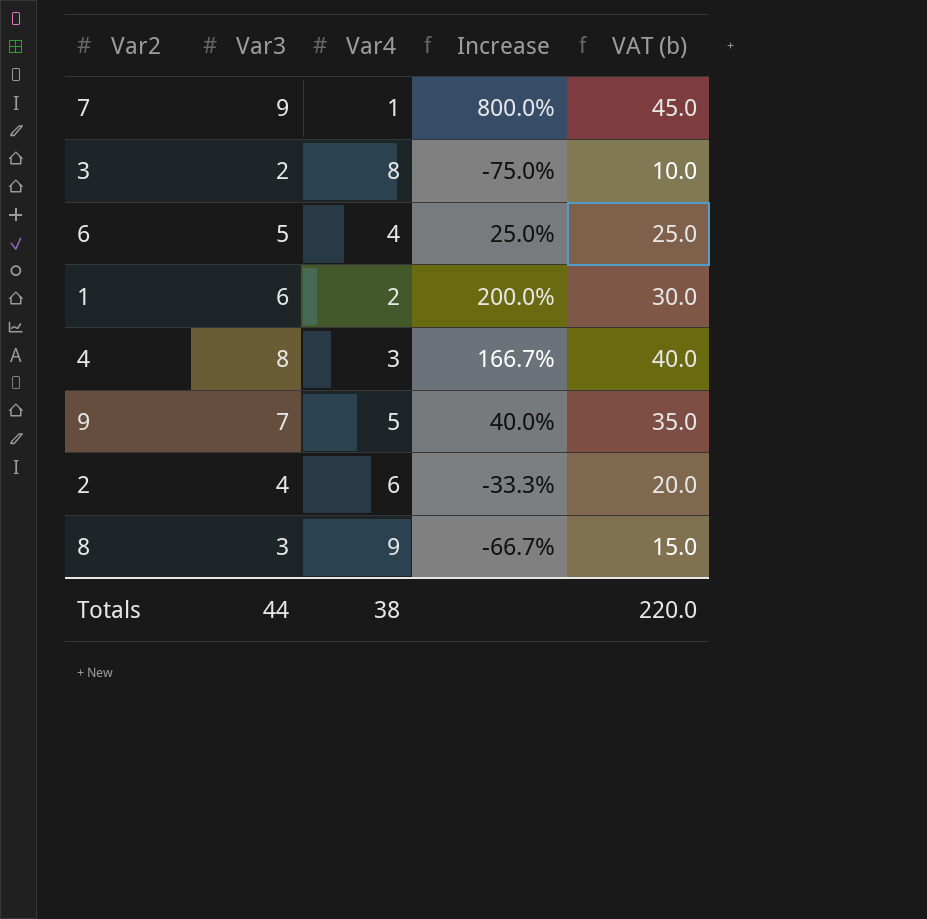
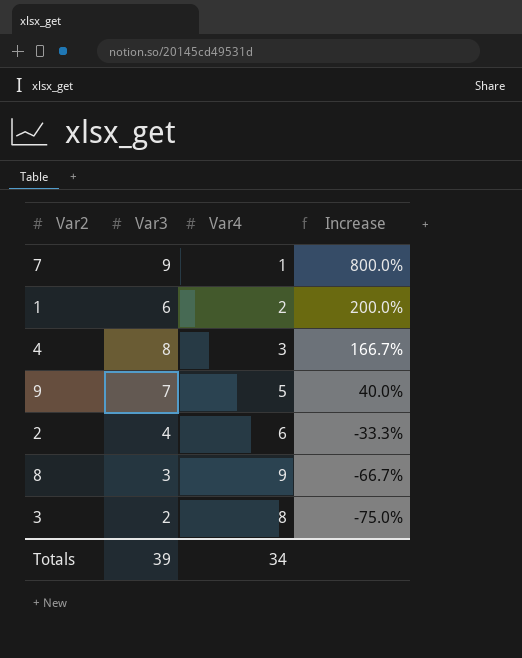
row order: none -> Increase descending
column VAT (b) | formula: [Var3] * 5 -> none
row 6: 5 | 4 | 25.0% | 25.0 -> none
Totals | Var3: 44 -> 39
Totals | Var4: 38 -> 34

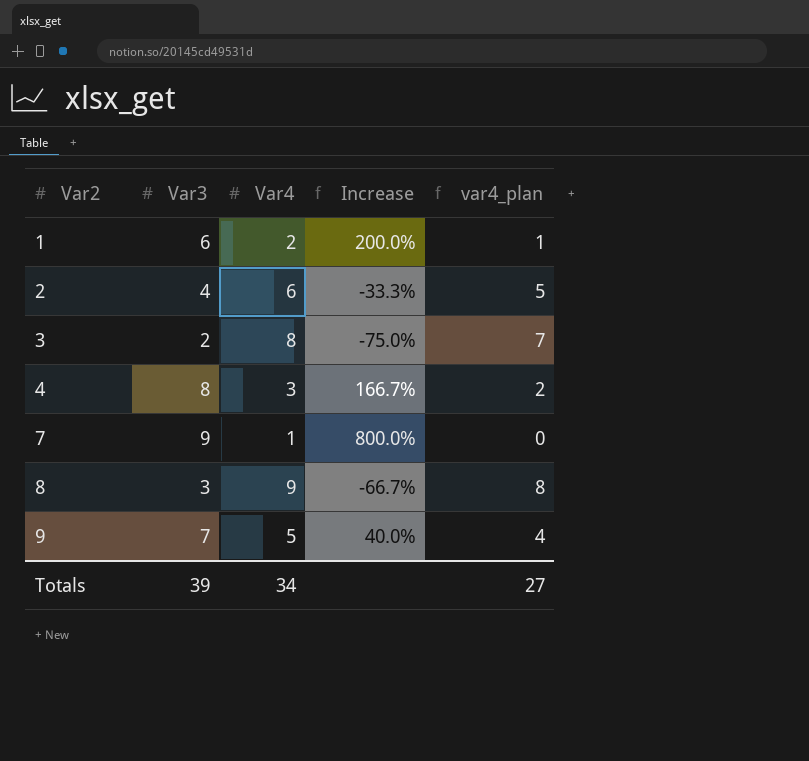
row order: Increase descending -> Var2 ascending
column var4_plan | formula: none -> [Var4] - 1

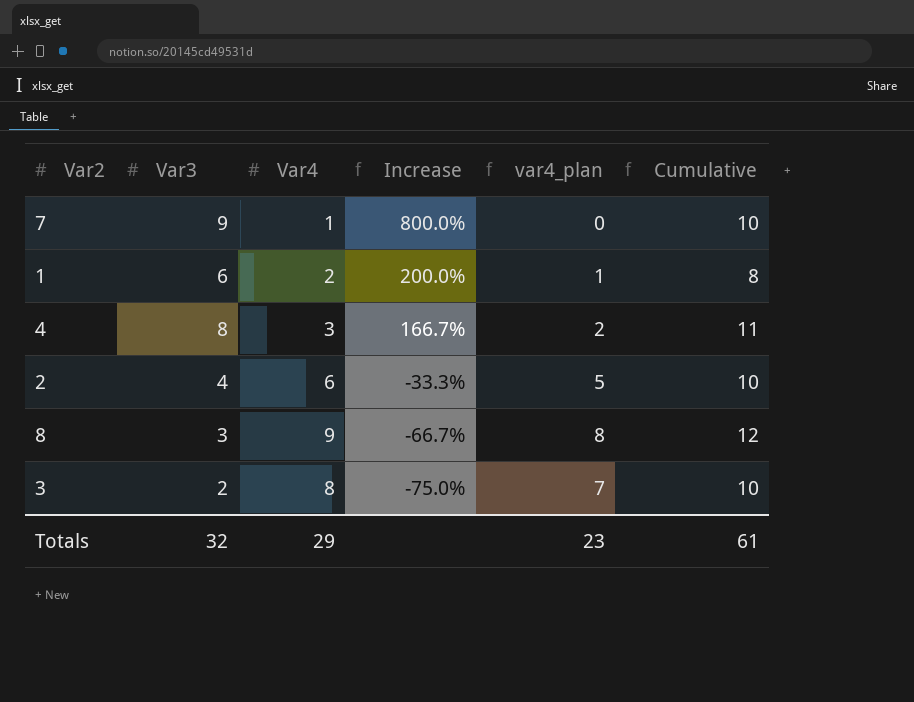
row order: Var2 ascending -> Increase descending
column Cumulative | formula: none -> [Var3] + [Var4]
row 9: 7 | 5 | 40.0% | 4 -> none
Totals | Var3: 39 -> 32
Totals | Var4: 34 -> 29
Totals | var4_plan: 27 -> 23

